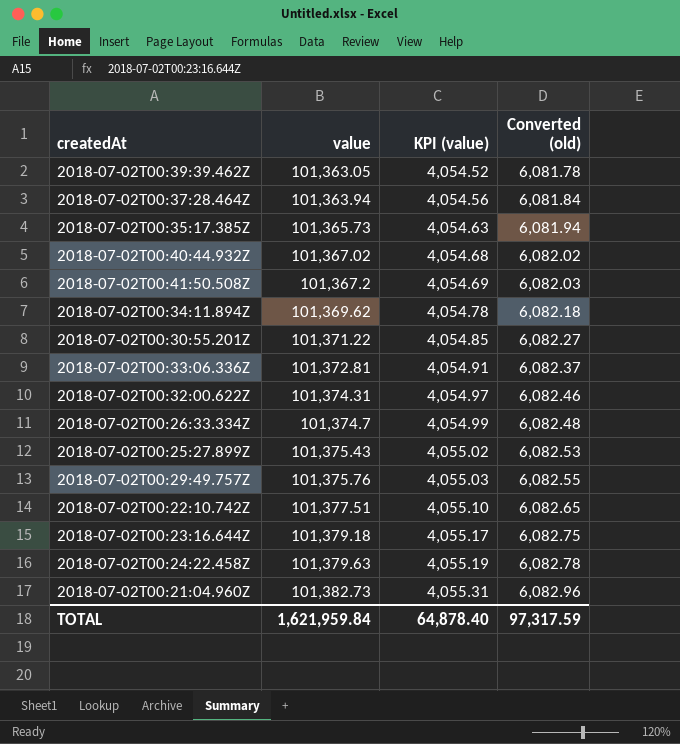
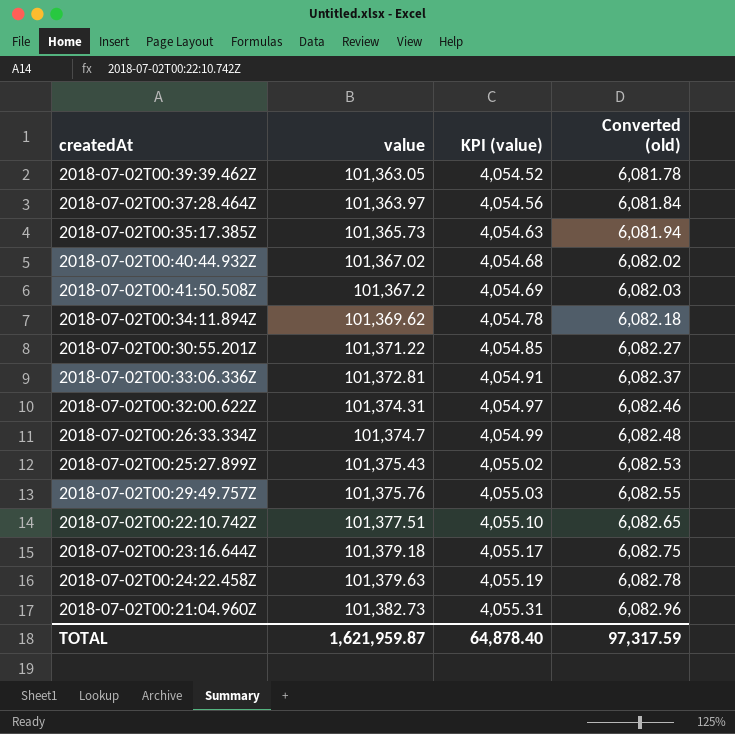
2018-07-02T00:37:28.464Z | value: 101,363.94 -> 101,363.97
TOTAL | value: 1,621,959.84 -> 1,621,959.87

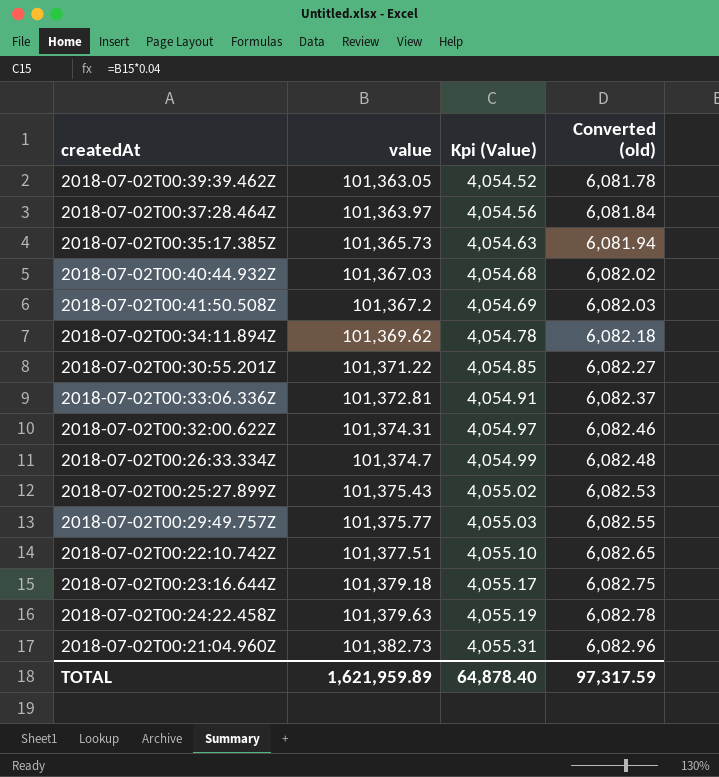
column name: KPI (value) -> Kpi (Value)
2018-07-02T00:40:44.932Z | value: 101,367.02 -> 101,367.03
2018-07-02T00:29:49.757Z | value: 101,375.76 -> 101,375.77
TOTAL | value: 1,621,959.87 -> 1,621,959.89

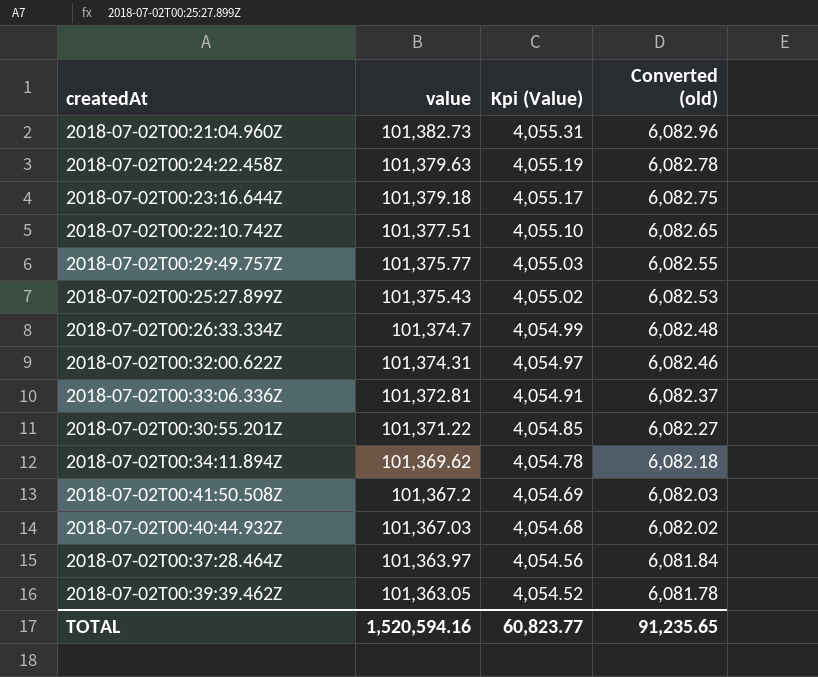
row order: value ascending -> value descending
row 2018-07-02T00:35:17.385Z: 101,365.73 | 4,054.63 | 6,081.94 -> none
TOTAL | value: 1,621,959.89 -> 1,520,594.16
TOTAL | Kpi (Value): 64,878.40 -> 60,823.77
TOTAL | Converted (old): 97,317.59 -> 91,235.65

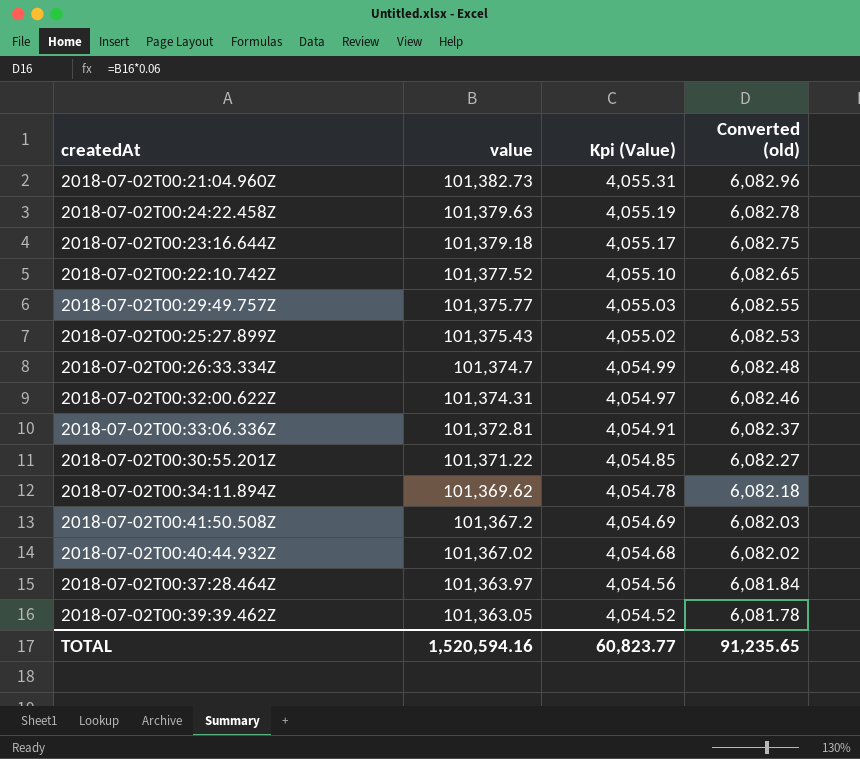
2018-07-02T00:22:10.742Z | value: 101,377.51 -> 101,377.52
2018-07-02T00:40:44.932Z | value: 101,367.03 -> 101,367.02

